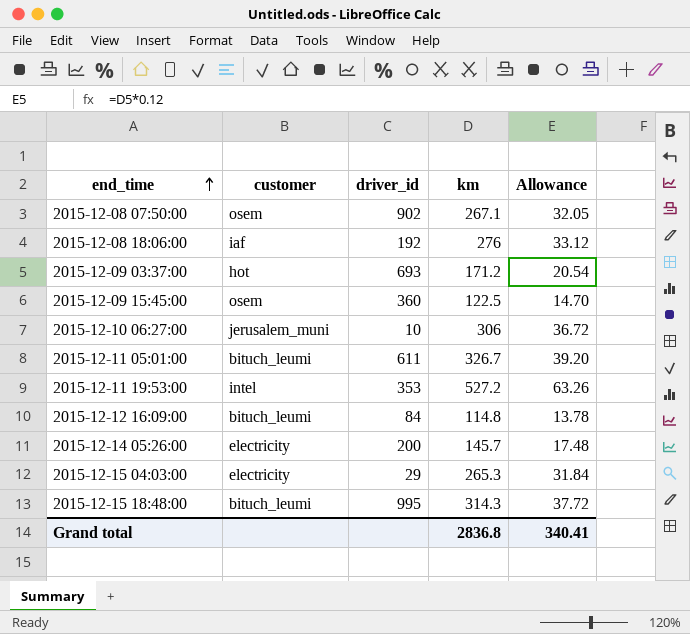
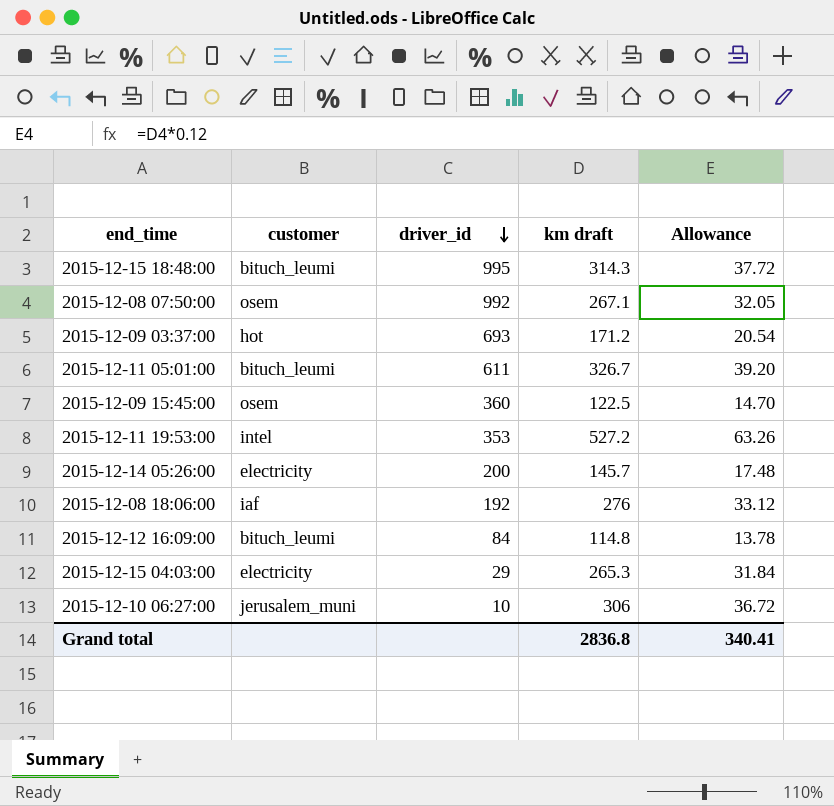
row order: end_time ascending -> driver_id descending
column name: km -> km draft
2015-12-08 07:50:00 | driver_id: 902 -> 992

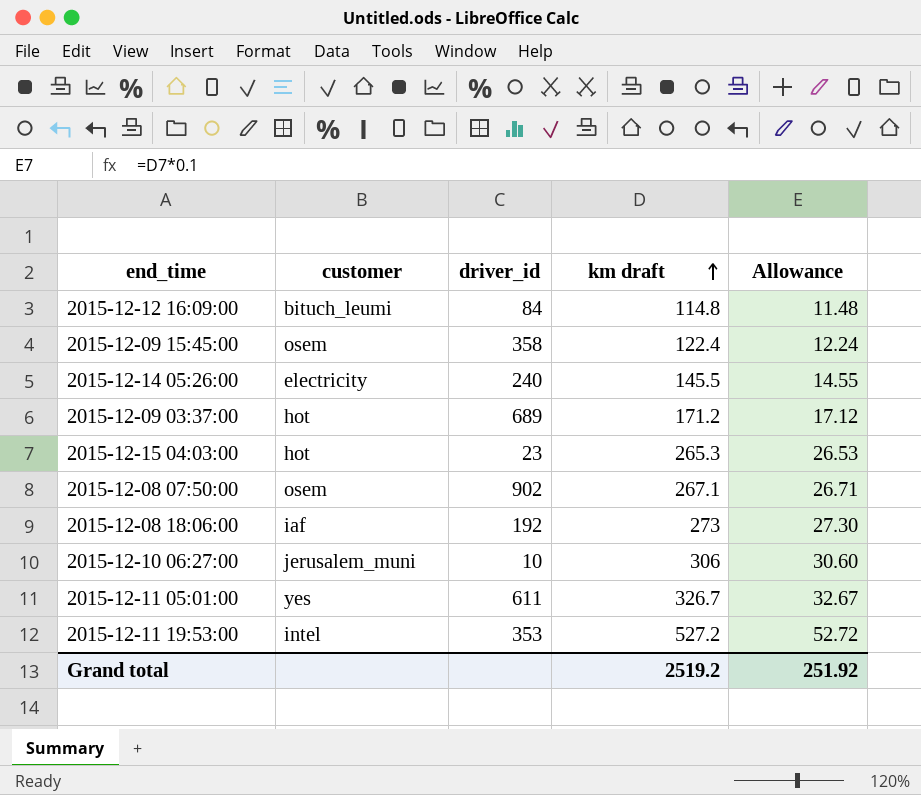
row order: driver_id descending -> km draft ascending
column Allowance | formula: [km draft] * 0.12 -> [km draft] * 0.1
row 2015-12-15 18:48:00: bituch_leumi | 995 | 314.3 | 37.72 -> none
2015-12-09 15:45:00 | driver_id: 360 -> 358
2015-12-09 15:45:00 | km draft: 122.5 -> 122.4
2015-12-14 05:26:00 | driver_id: 200 -> 240
2015-12-14 05:26:00 | km draft: 145.7 -> 145.5
2015-12-09 03:37:00 | driver_id: 693 -> 689
2015-12-15 04:03:00 | customer: electricity -> hot
2015-12-15 04:03:00 | driver_id: 29 -> 23
2015-12-08 07:50:00 | driver_id: 992 -> 902
2015-12-08 18:06:00 | km draft: 276 -> 273
2015-12-11 05:01:00 | customer: bituch_leumi -> yes
Grand total | km draft: 2836.8 -> 2519.2
Grand total | Allowance: 340.41 -> 251.92

